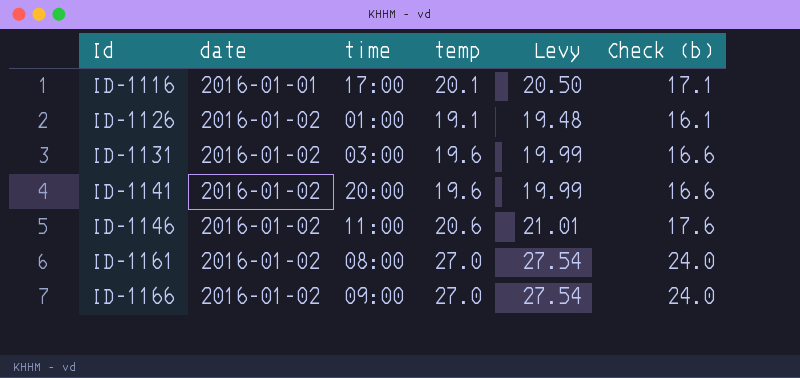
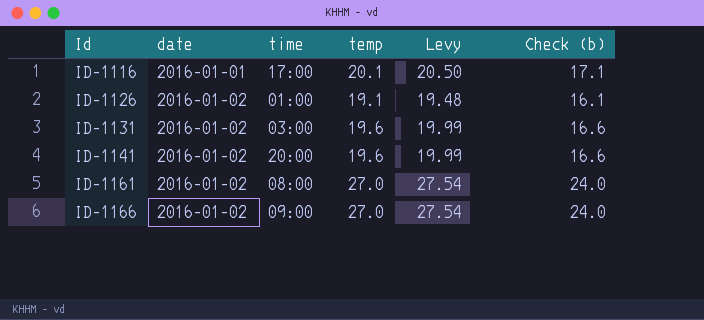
row ID-1146: 2016-01-02 | 11:00 | 20.6 | 21.01 | 17.6 -> none

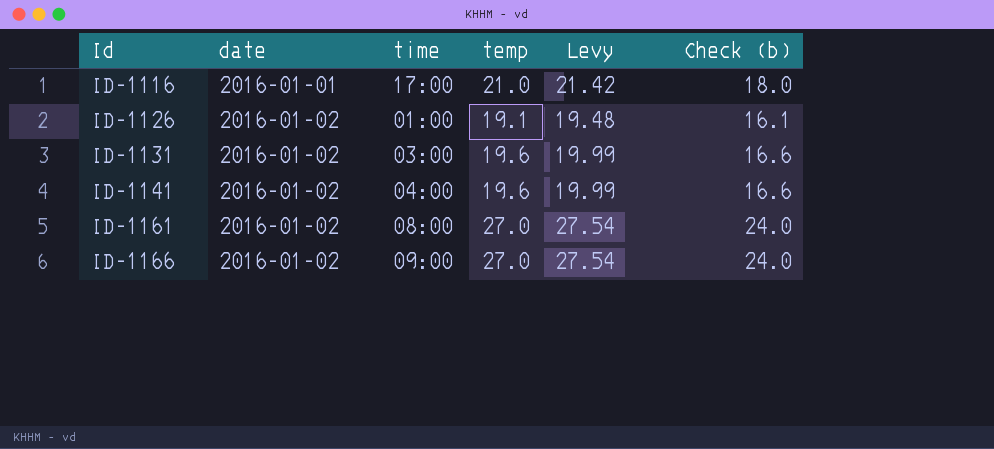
ID-1116 | temp: 20.1 -> 21.0
ID-1116 | Levy: 20.50 -> 21.42
ID-1116 | Check (b): 17.1 -> 18.0
ID-1141 | time: 20:00 -> 04:00

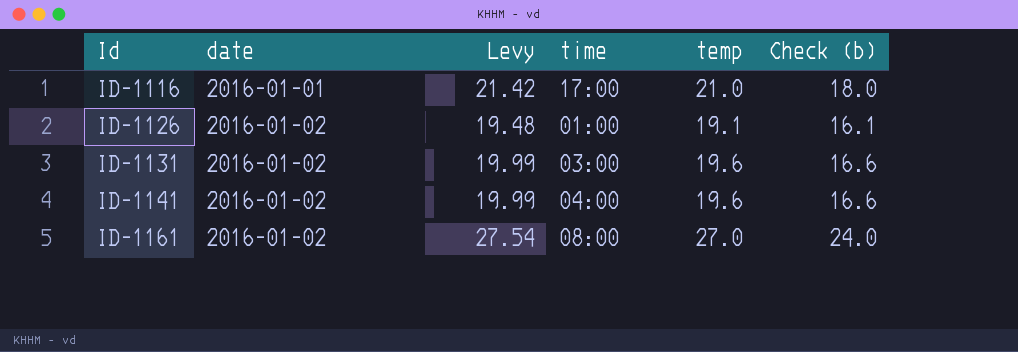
column Levy | position: 5 -> 3
row ID-1166: 2016-01-02 | 09:00 | 27.0 | 27.54 | 24.0 -> none

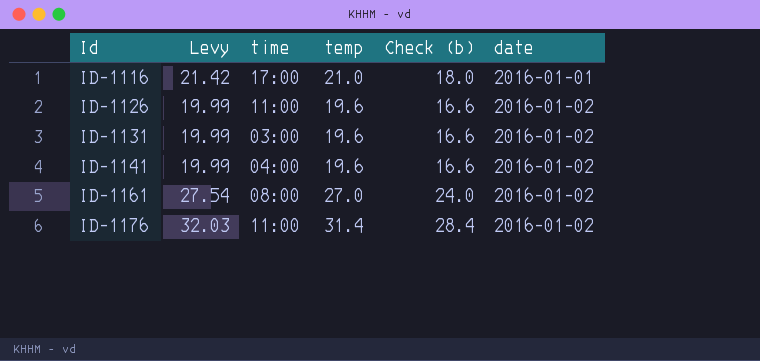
column date | position: 2 -> 6
ID-1126 | Levy: 19.48 -> 19.99
ID-1126 | time: 01:00 -> 11:00
ID-1126 | temp: 19.1 -> 19.6
ID-1126 | Check (b): 16.1 -> 16.6
row ID-1176: none -> 32.03 | 11:00 | 31.4 | 28.4 | 2016-01-02

